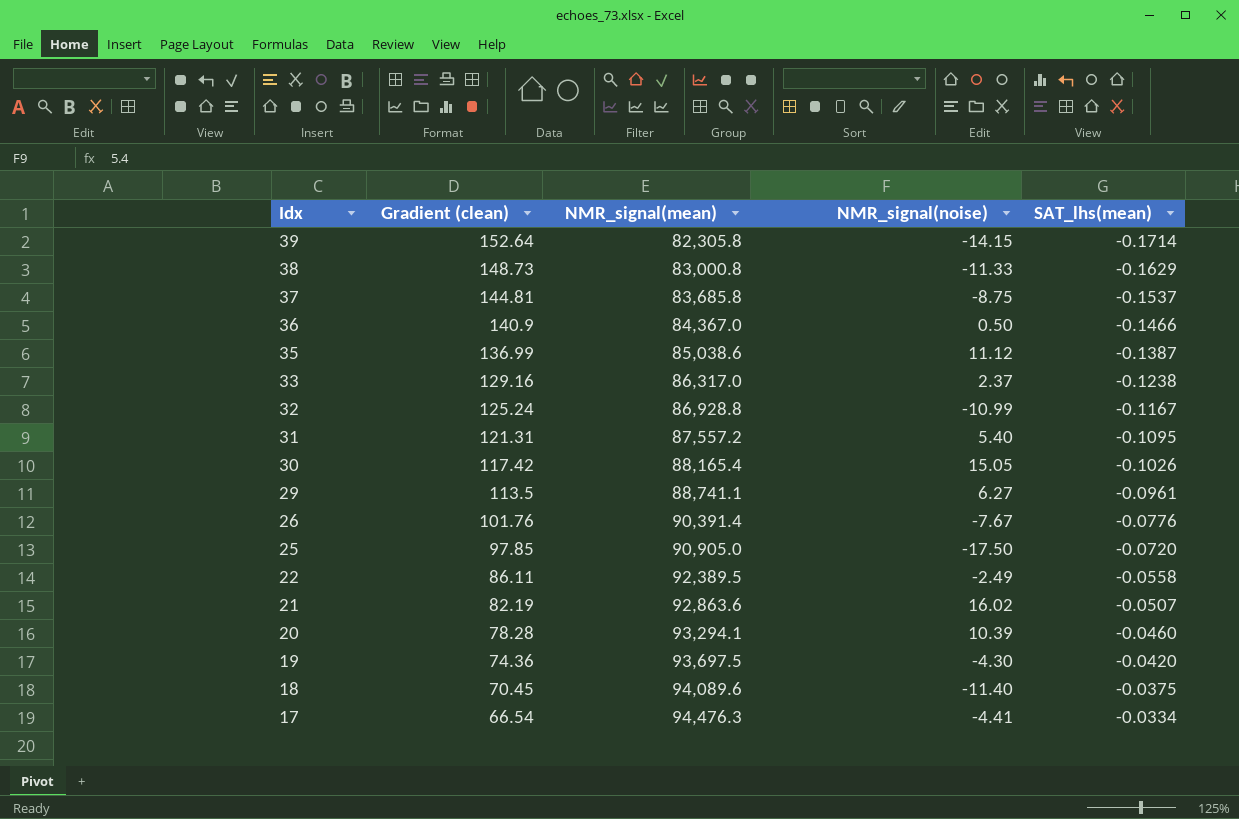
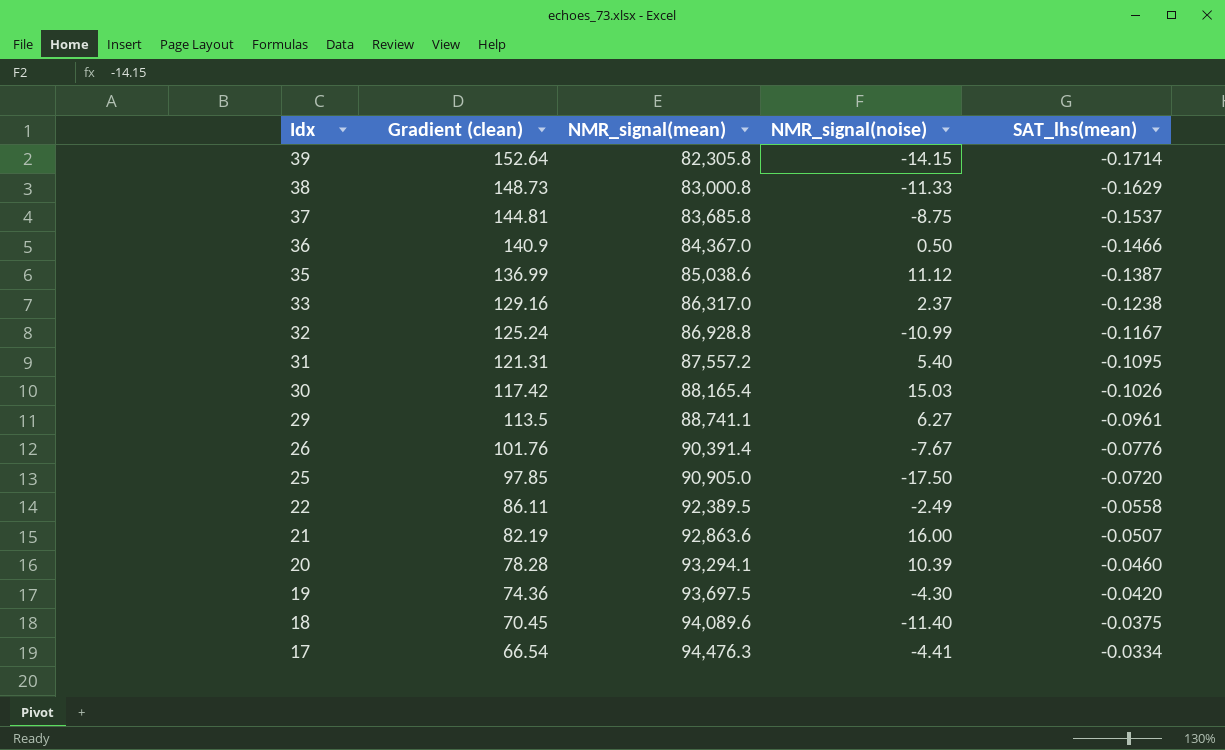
30 | NMR_signal(noise): 15.05 -> 15.03
21 | NMR_signal(noise): 16.02 -> 16.00

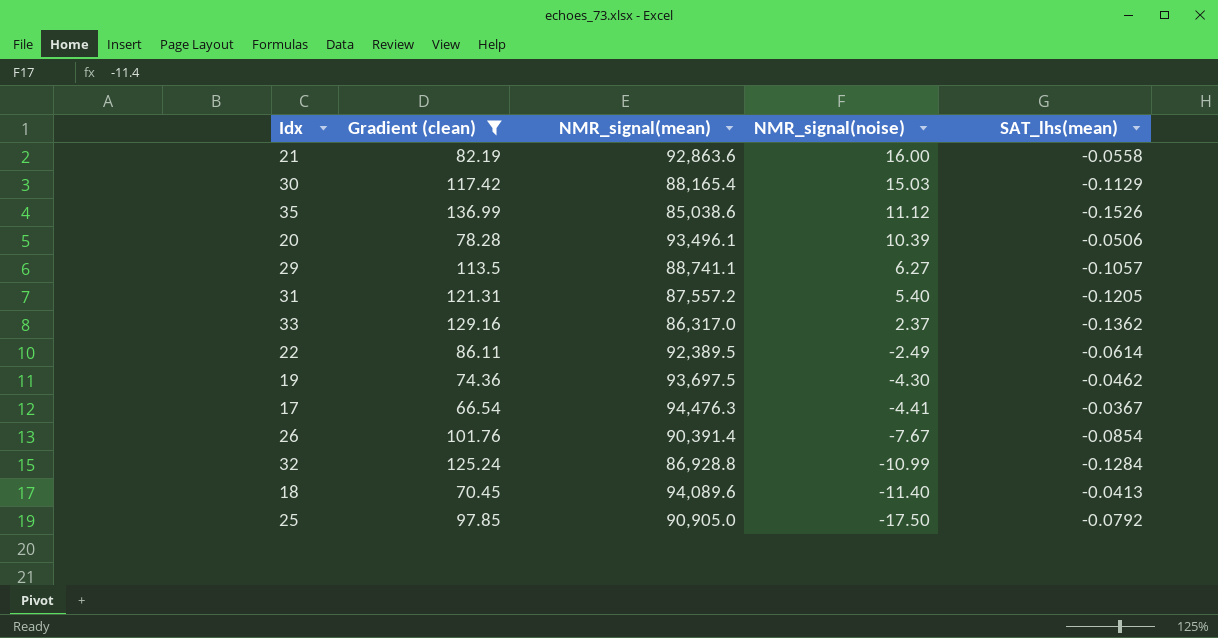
filter: none -> Gradient (clean) <= 136.99
row order: Idx descending -> NMR_signal(noise) descending
21 | SAT_lhs(mean): -0.0507 -> -0.0558
30 | SAT_lhs(mean): -0.1026 -> -0.1129
35 | SAT_lhs(mean): -0.1387 -> -0.1526
20 | NMR_signal(mean): 93,294.1 -> 93,496.1
20 | SAT_lhs(mean): -0.0460 -> -0.0506
29 | SAT_lhs(mean): -0.0961 -> -0.1057
31 | SAT_lhs(mean): -0.1095 -> -0.1205
33 | SAT_lhs(mean): -0.1238 -> -0.1362
22 | SAT_lhs(mean): -0.0558 -> -0.0614
19 | SAT_lhs(mean): -0.0420 -> -0.0462
17 | SAT_lhs(mean): -0.0334 -> -0.0367
26 | SAT_lhs(mean): -0.0776 -> -0.0854
32 | SAT_lhs(mean): -0.1167 -> -0.1284
18 | SAT_lhs(mean): -0.0375 -> -0.0413
25 | SAT_lhs(mean): -0.0720 -> -0.0792

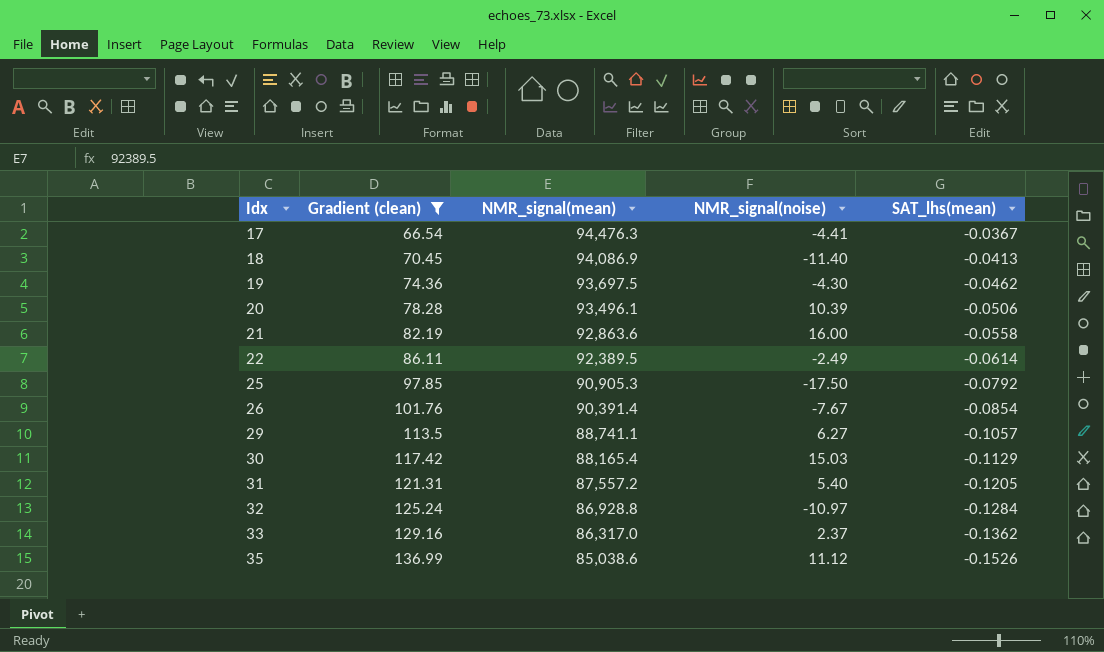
row order: NMR_signal(noise) descending -> Idx ascending
18 | NMR_signal(mean): 94,089.6 -> 94,086.9
25 | NMR_signal(mean): 90,905.0 -> 90,905.3
32 | NMR_signal(noise): -10.99 -> -10.97

